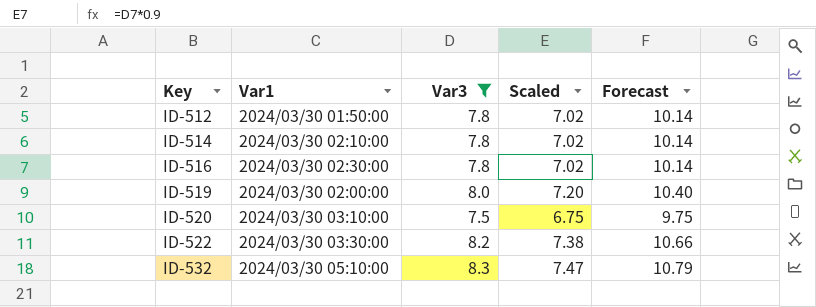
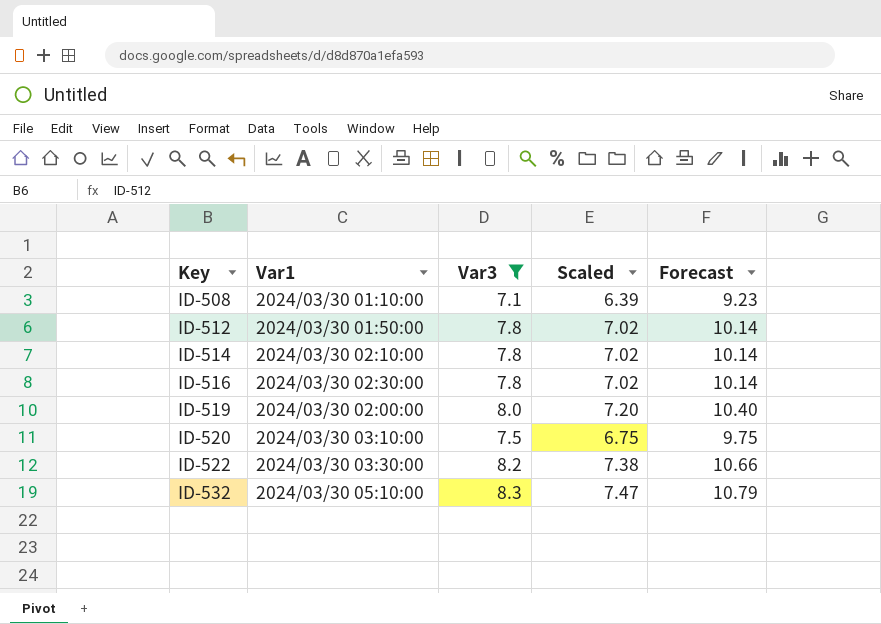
row ID-508: none -> 2024/03/30 01:10:00 | 7.1 | 6.39 | 9.23

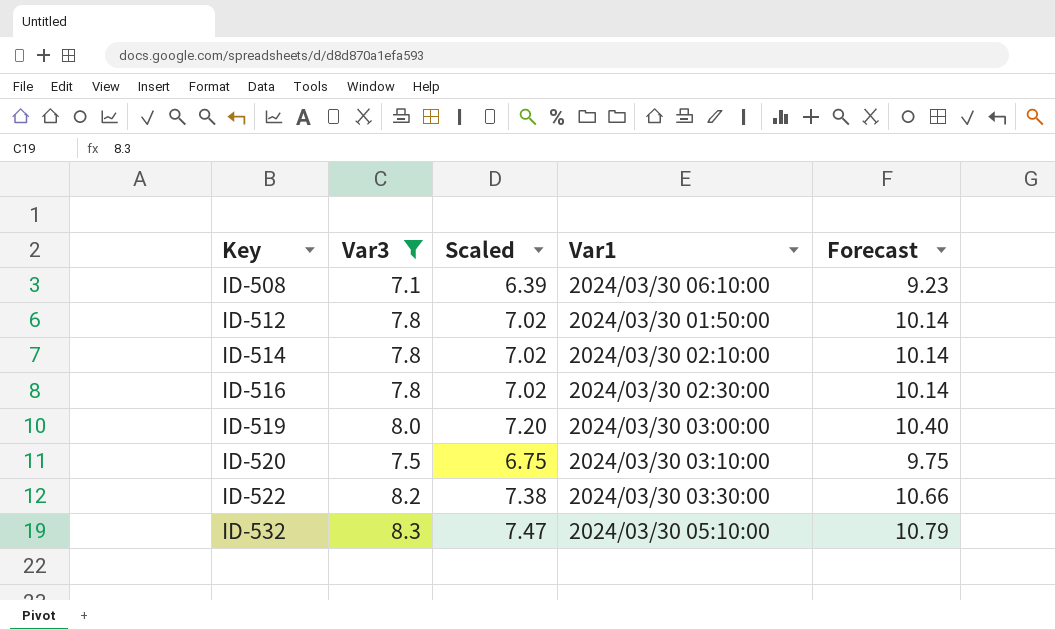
column Var1 | position: 2 -> 4
ID-508 | Var1: 2024/03/30 01:10:00 -> 2024/03/30 06:10:00
ID-519 | Var1: 2024/03/30 02:00:00 -> 2024/03/30 03:00:00

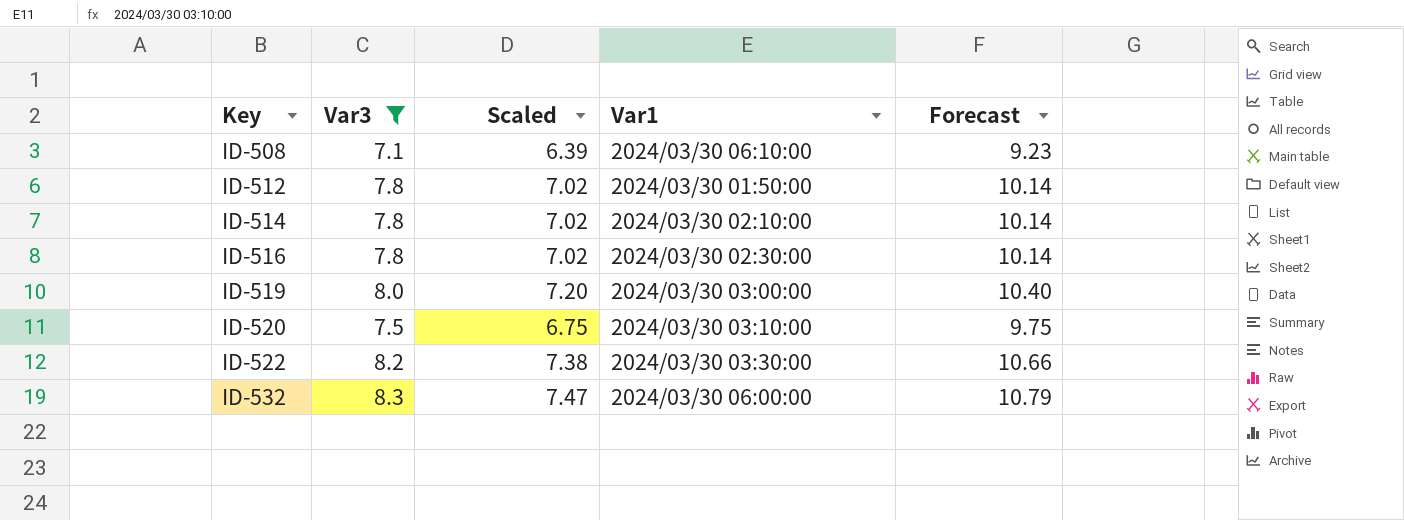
ID-532 | Var1: 2024/03/30 05:10:00 -> 2024/03/30 06:00:00

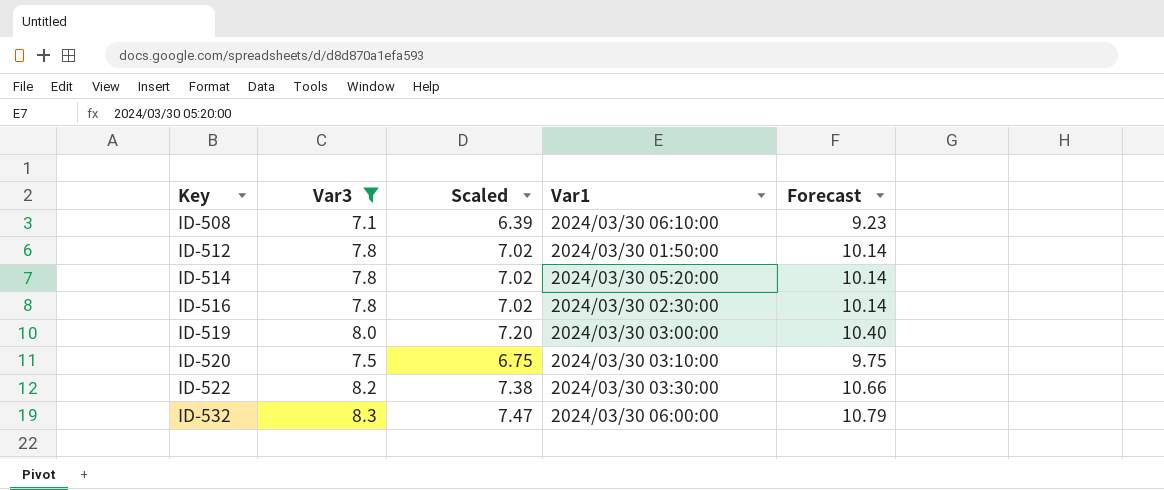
ID-514 | Var1: 2024/03/30 02:10:00 -> 2024/03/30 05:20:00

